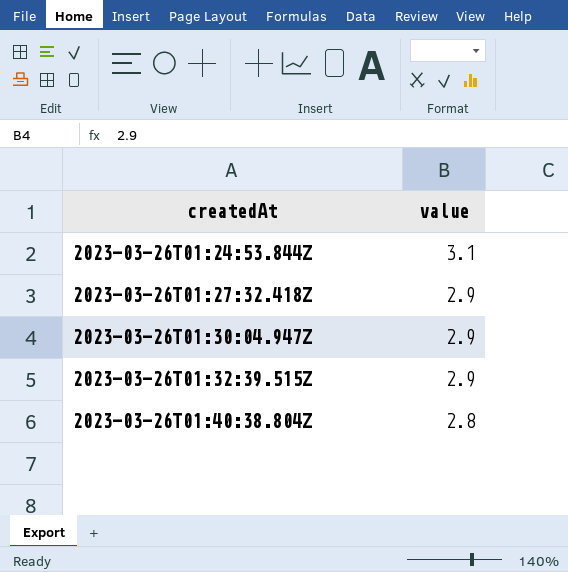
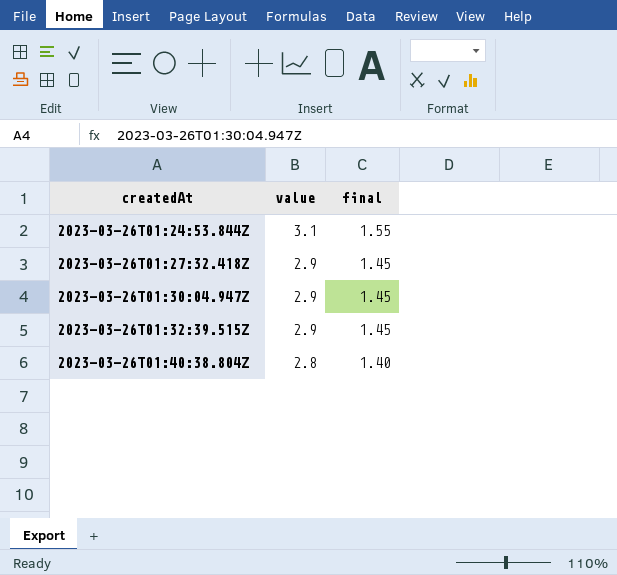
column final | formula: none -> [value] * 0.5

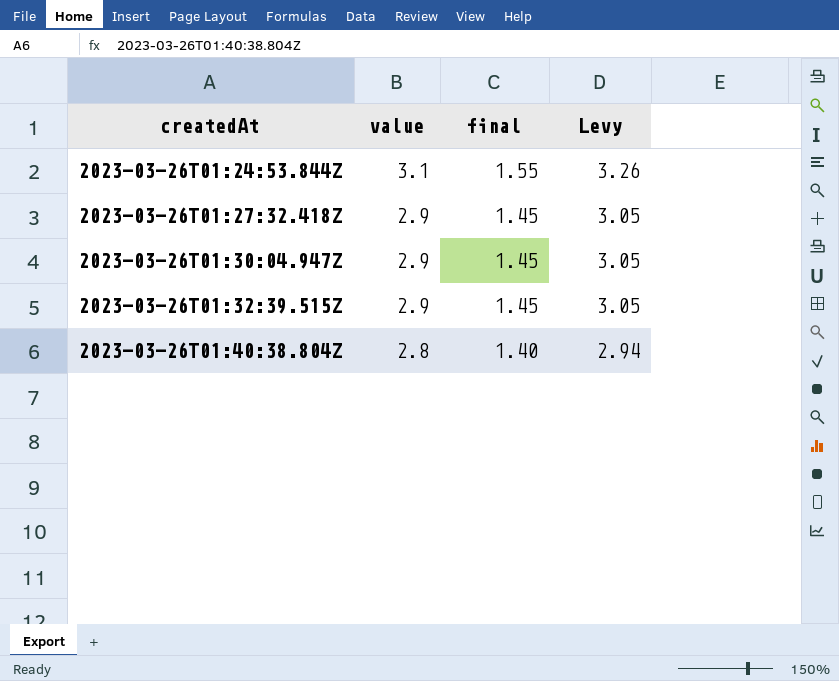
column Levy | formula: none -> [value] * 1.05

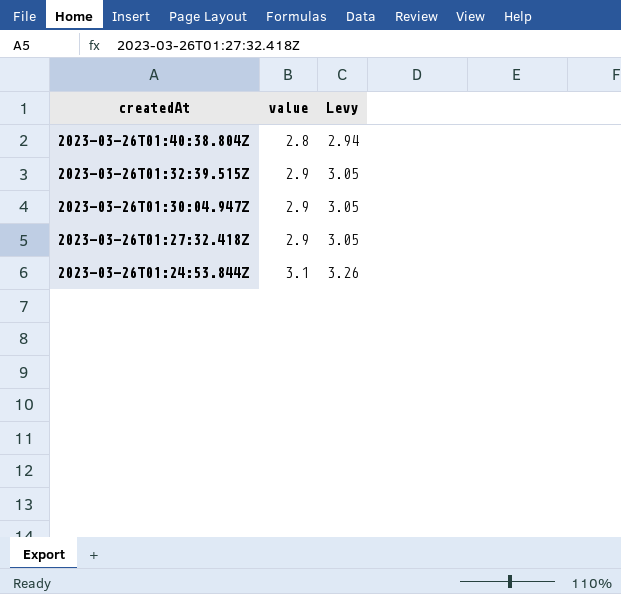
row order: createdAt ascending -> createdAt descending
column final | formula: [value] * 0.5 -> none

